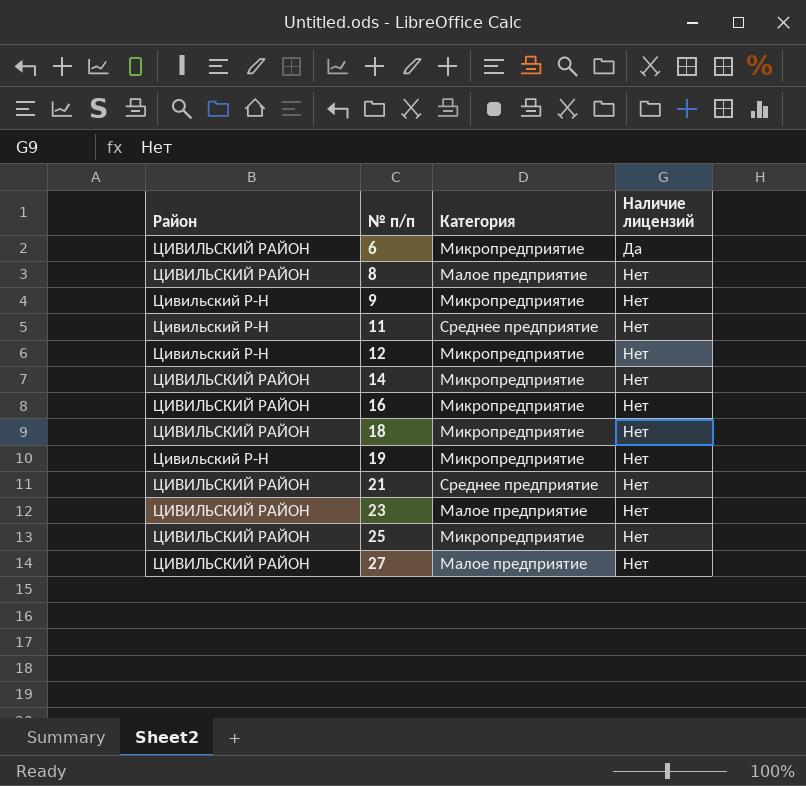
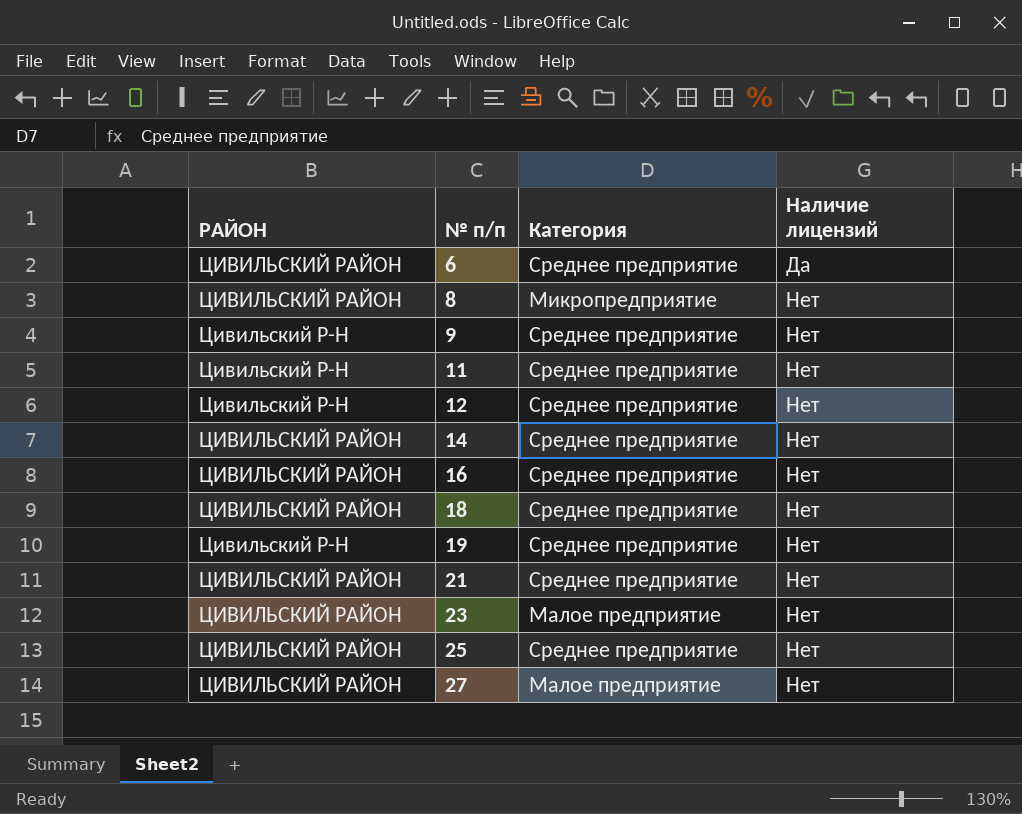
column name: Район -> РАЙОН
6 | Категория: Микропредприятие -> Среднее предприятие
8 | Категория: Малое предприятие -> Микропредприятие
9 | Категория: Микропредприятие -> Среднее предприятие
12 | Категория: Микропредприятие -> Среднее предприятие
14 | Категория: Микропредприятие -> Среднее предприятие
16 | Категория: Микропредприятие -> Среднее предприятие
18 | Категория: Микропредприятие -> Среднее предприятие
19 | Категория: Микропредприятие -> Среднее предприятие
25 | Категория: Микропредприятие -> Среднее предприятие

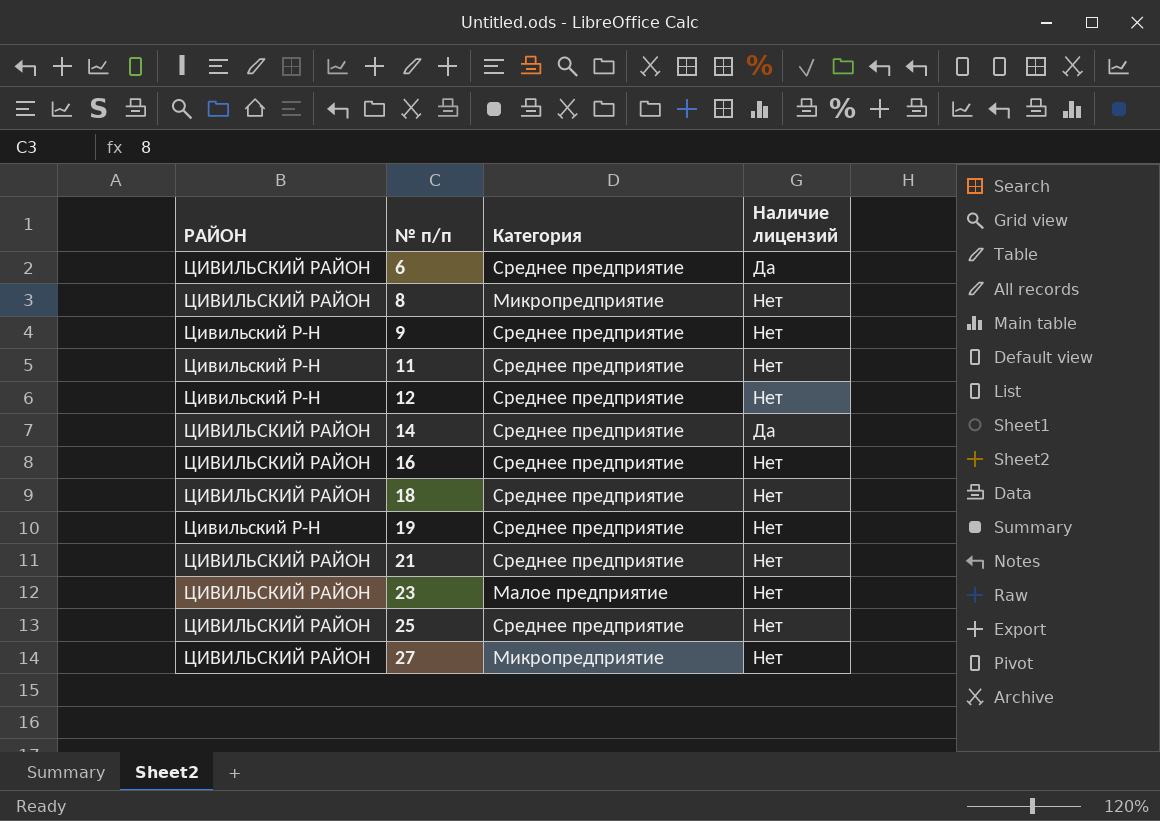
14 | Наличие лицензий: Нет -> Да
27 | Категория: Малое предприятие -> Микропредприятие

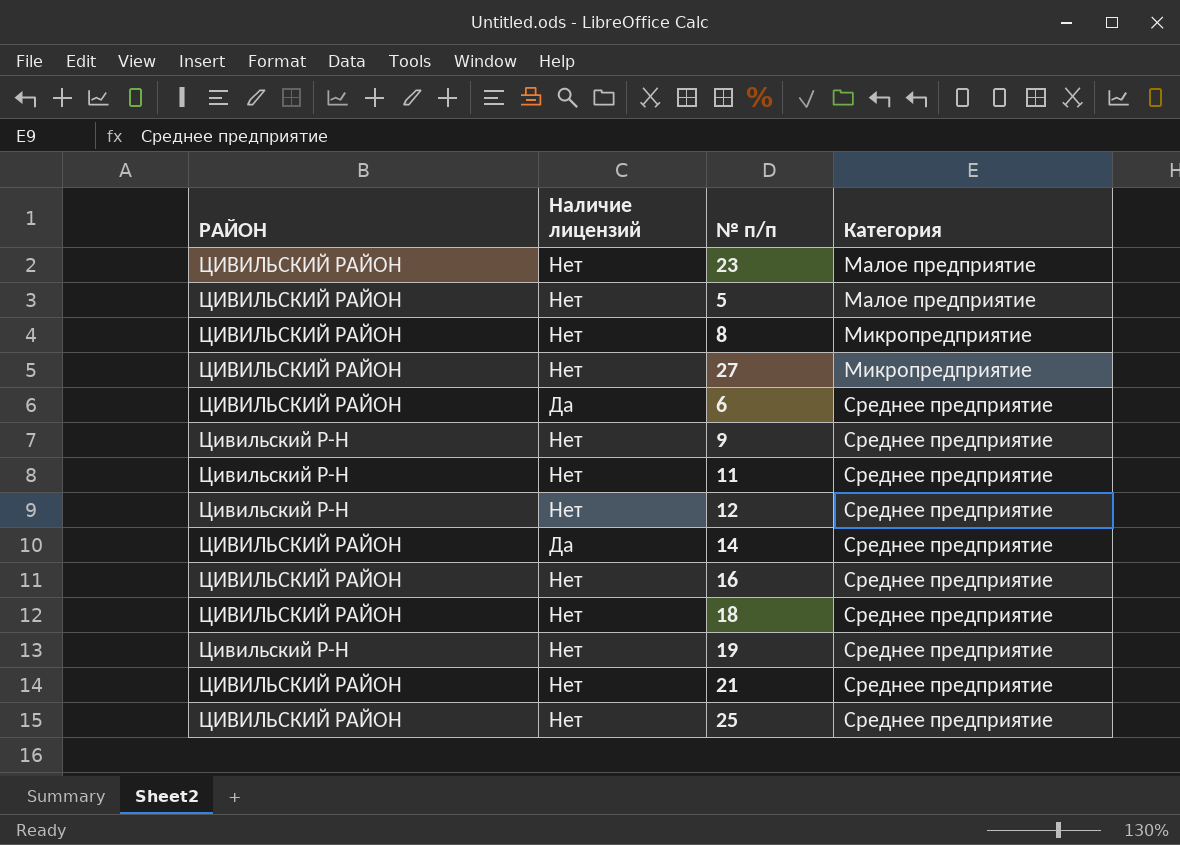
row order: № п/п ascending -> Категория ascending
column Наличие лицензий | position: 4 -> 2
row 5: none -> ЦИВИЛЬСКИЙ РАЙОН | Нет | Малое предприятие

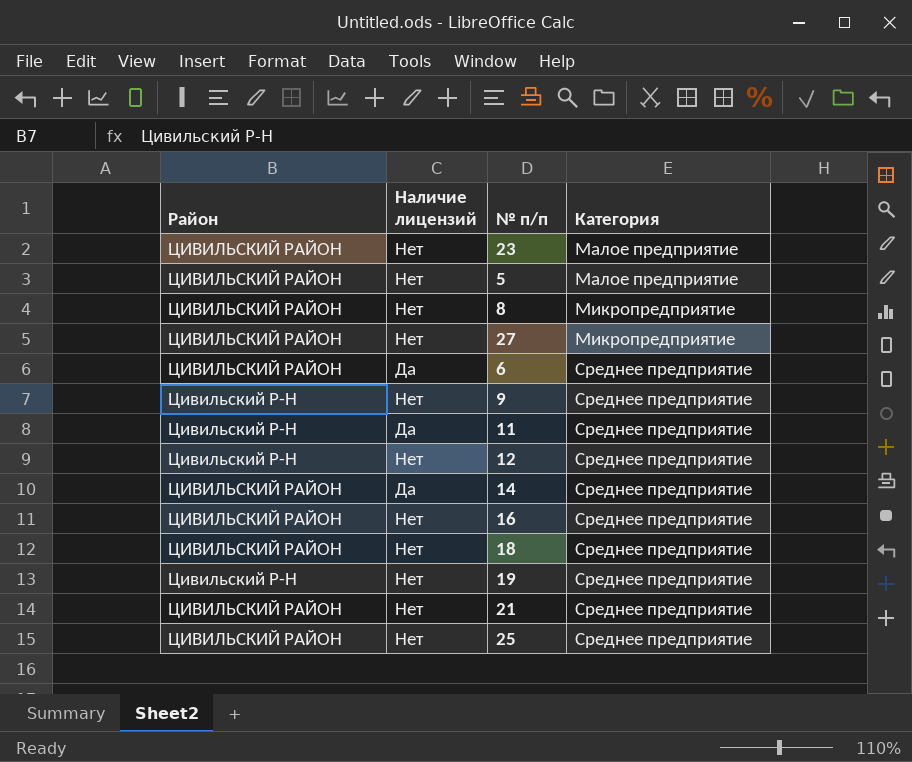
column name: РАЙОН -> Район
11 | Наличие лицензий: Нет -> Да

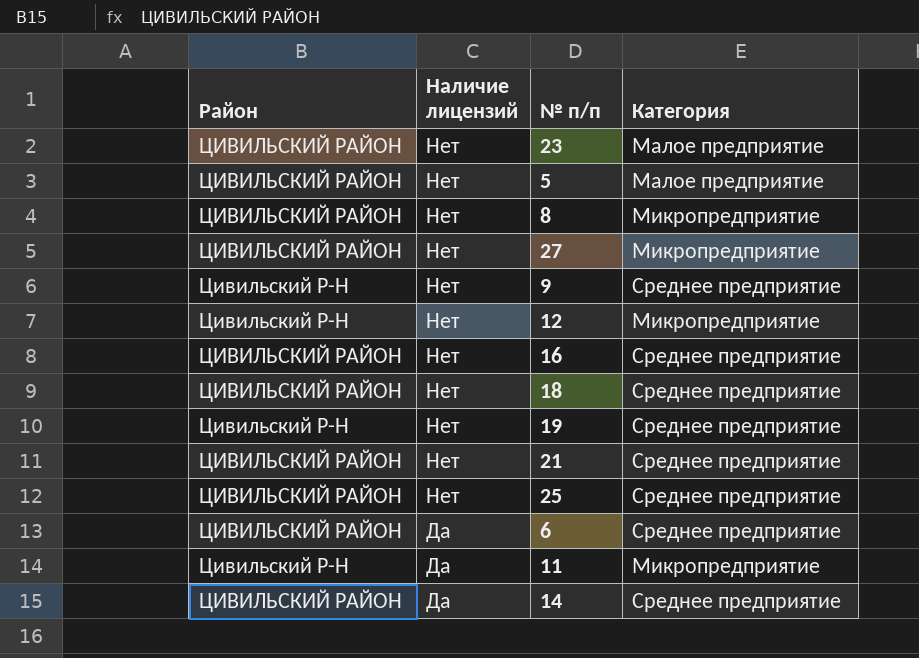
row order: Категория ascending -> Наличие лицензий descending
12 | Категория: Среднее предприятие -> Микропредприятие
11 | Категория: Среднее предприятие -> Микропредприятие

